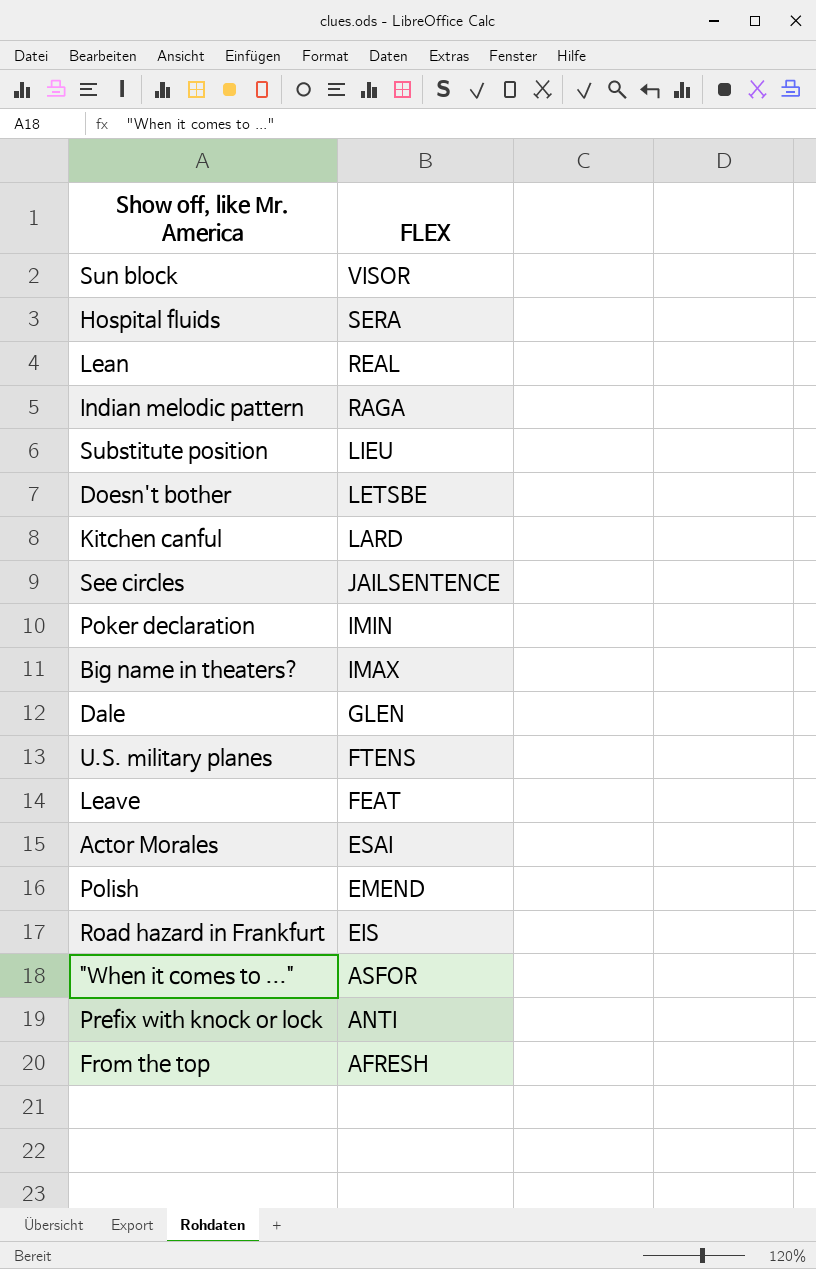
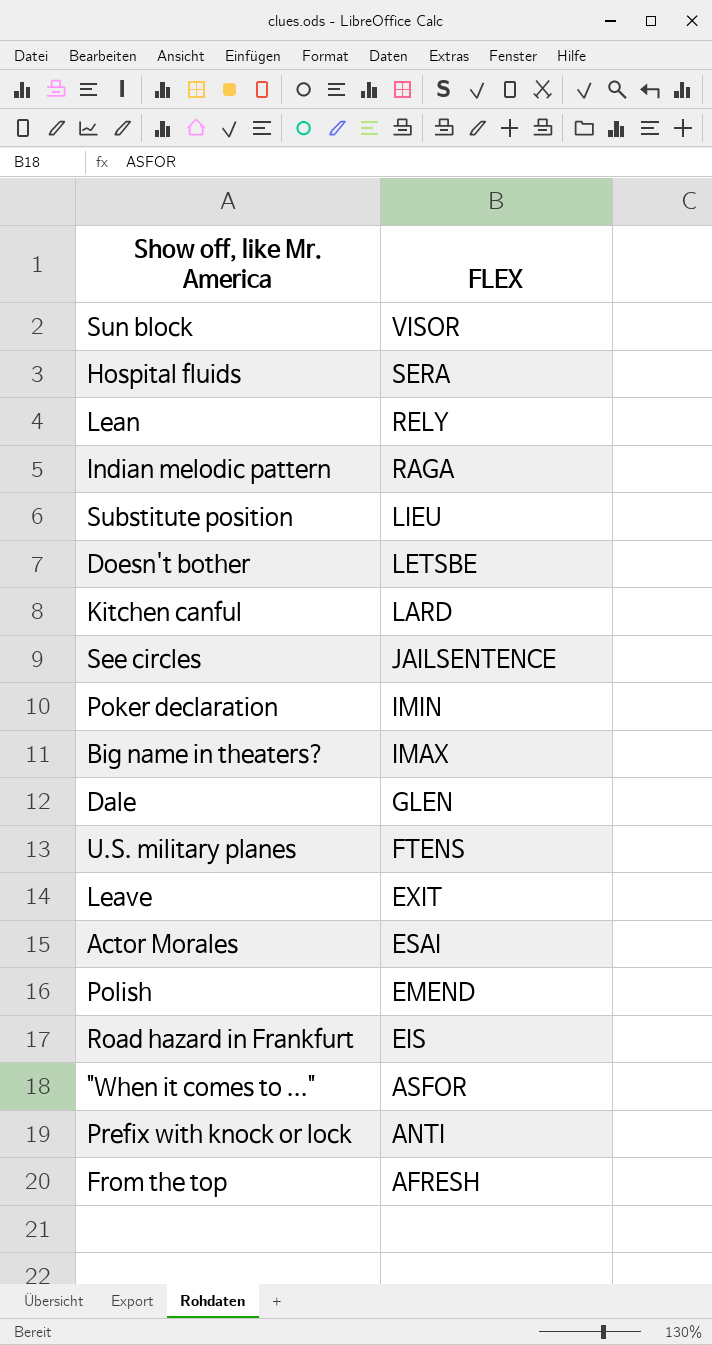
Lean | FLEX: REAL -> RELY
Leave | FLEX: FEAT -> EXIT

